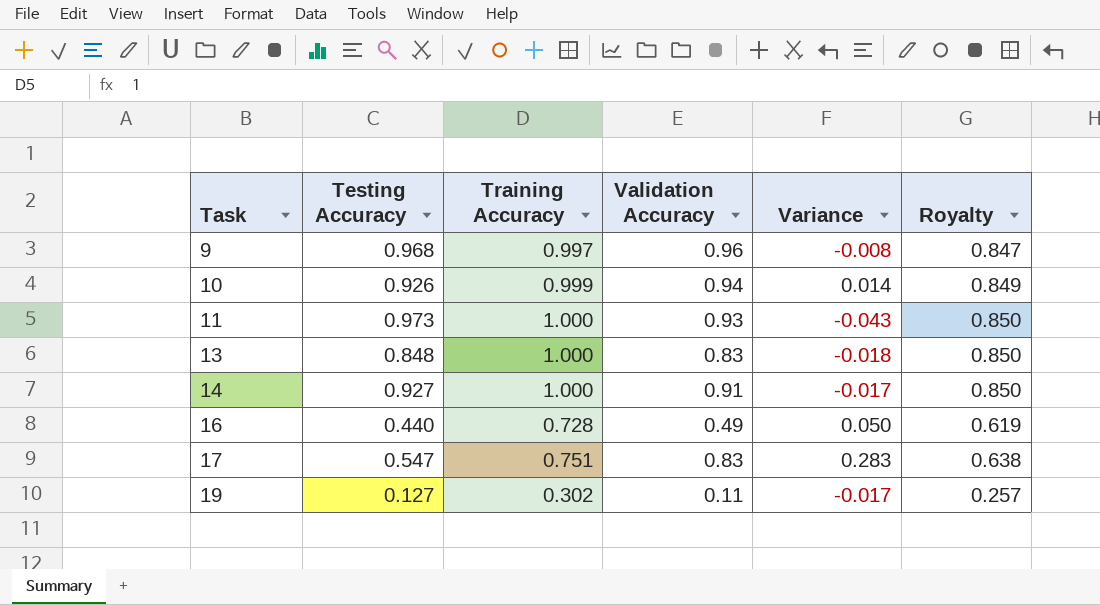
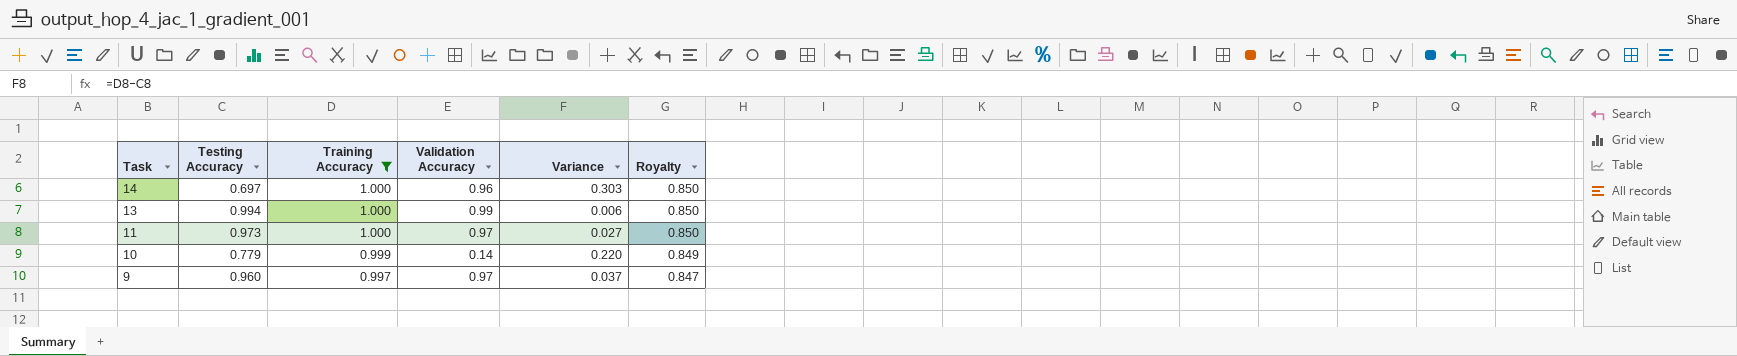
filter: none -> Training Accuracy >= 0.997
row order: Task ascending -> Task descending
column Variance | formula: [Validation Accuracy] - [Testing Accuracy] -> [Training Accuracy] - [Testing Accuracy]
14 | Testing Accuracy: 0.927 -> 0.697
14 | Validation Accuracy: 0.91 -> 0.96
13 | Testing Accuracy: 0.848 -> 0.994
13 | Validation Accuracy: 0.83 -> 0.99
11 | Validation Accuracy: 0.93 -> 0.97
10 | Testing Accuracy: 0.926 -> 0.779
10 | Validation Accuracy: 0.94 -> 0.14
9 | Testing Accuracy: 0.968 -> 0.960
9 | Validation Accuracy: 0.96 -> 0.97

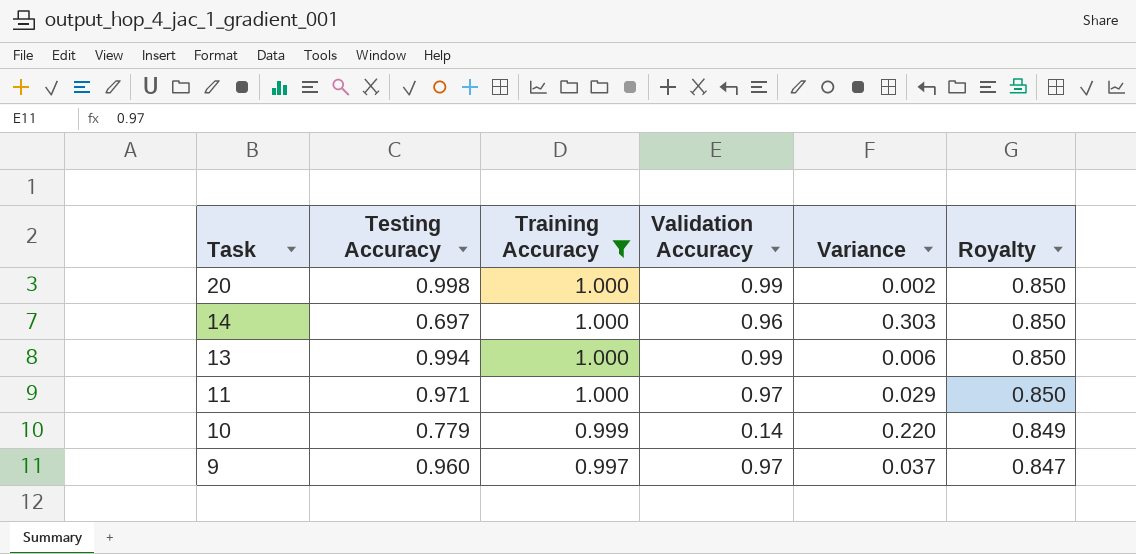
row 20: none -> 0.998 | 1.000 | 0.99 | 0.002 | 0.850
11 | Testing Accuracy: 0.973 -> 0.971
11 | Variance: 0.027 -> 0.029

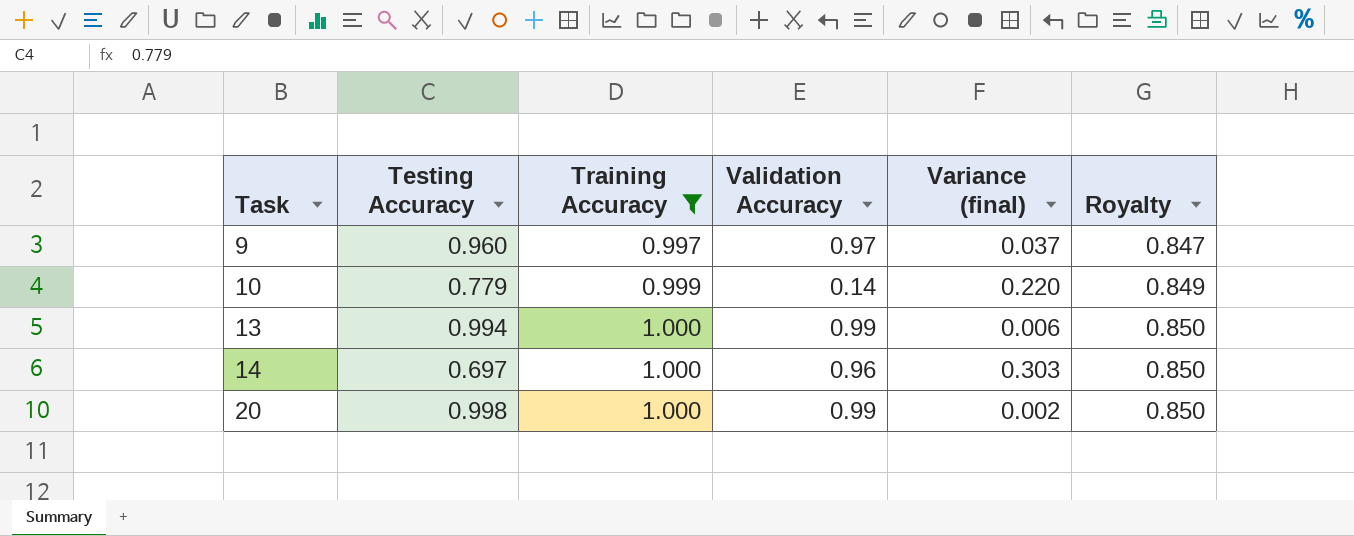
row order: Task descending -> Task ascending
column name: Variance -> Variance (final)
row 11: 0.971 | 1.000 | 0.97 | 0.029 | 0.850 -> none

